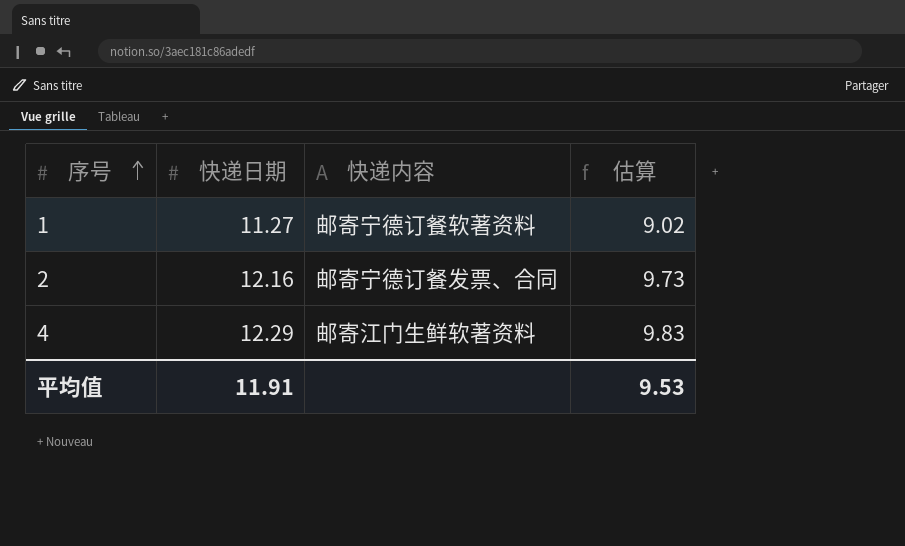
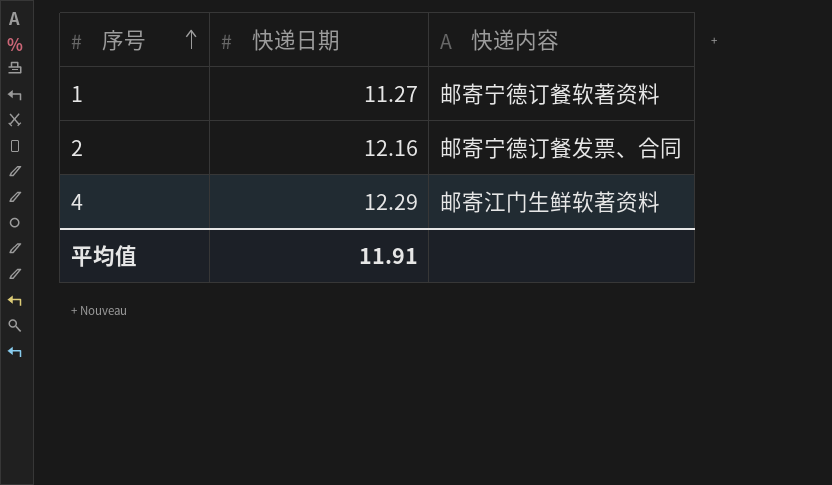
column 估算 | formula: [快递日期] * 0.8 -> none

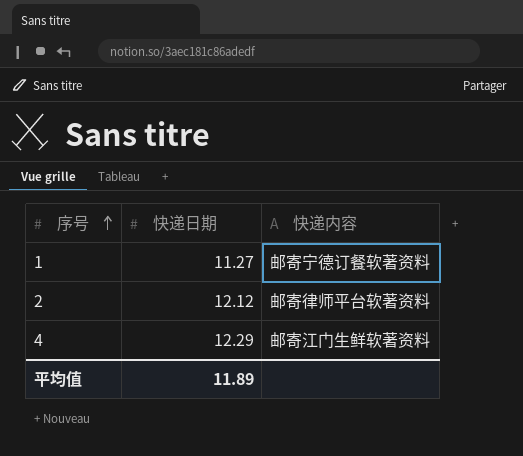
2 | 快递日期: 12.16 -> 12.12
2 | 快递内容: 邮寄宁德订餐发票、合同 -> 邮寄律师平台软著资料
平均值 | 快递日期: 11.91 -> 11.89

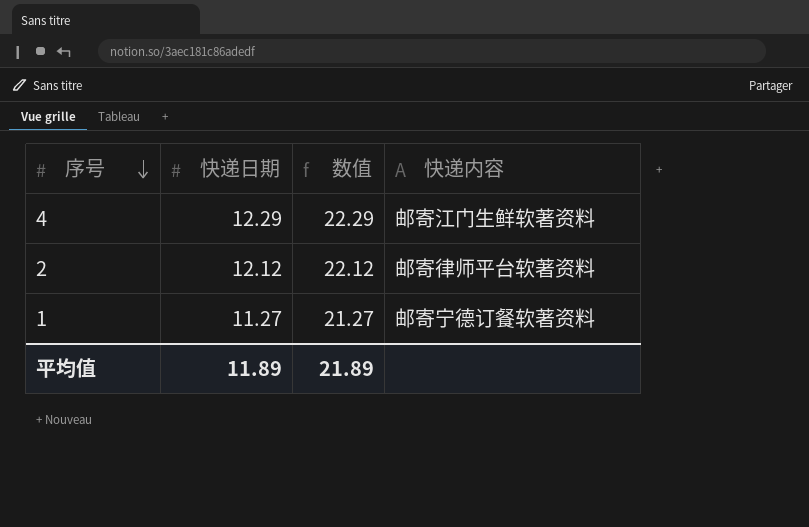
row order: 序号 ascending -> 序号 descending
column 数值 | formula: none -> [快递日期] + 10

